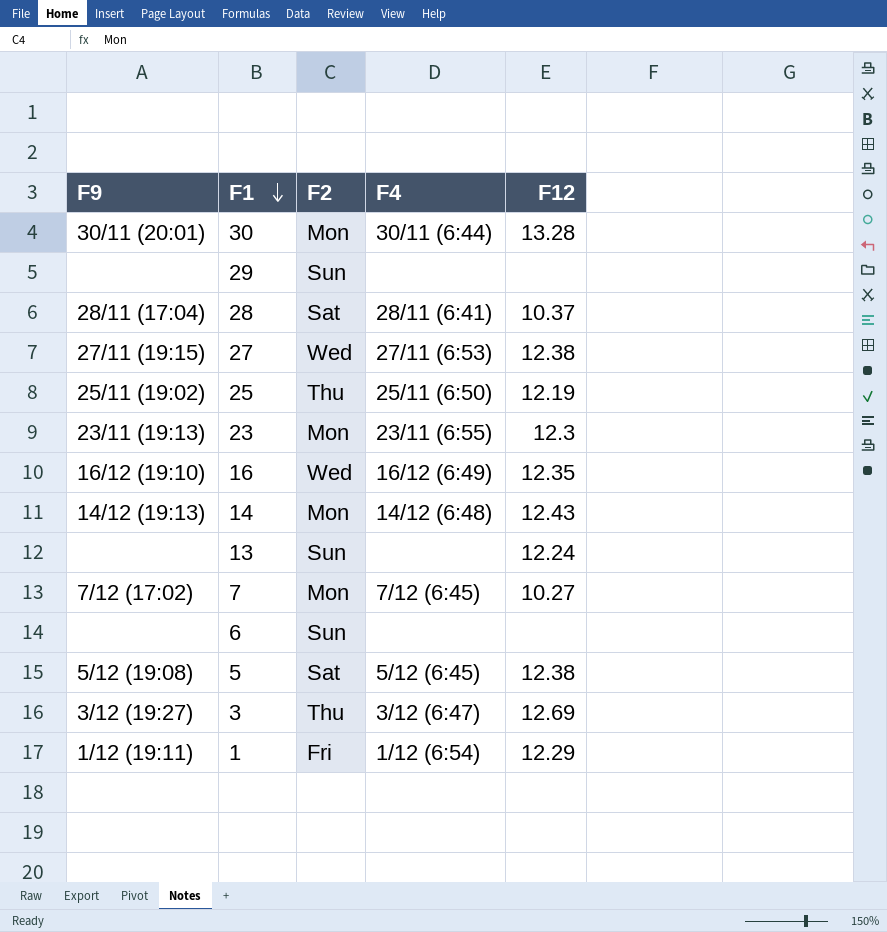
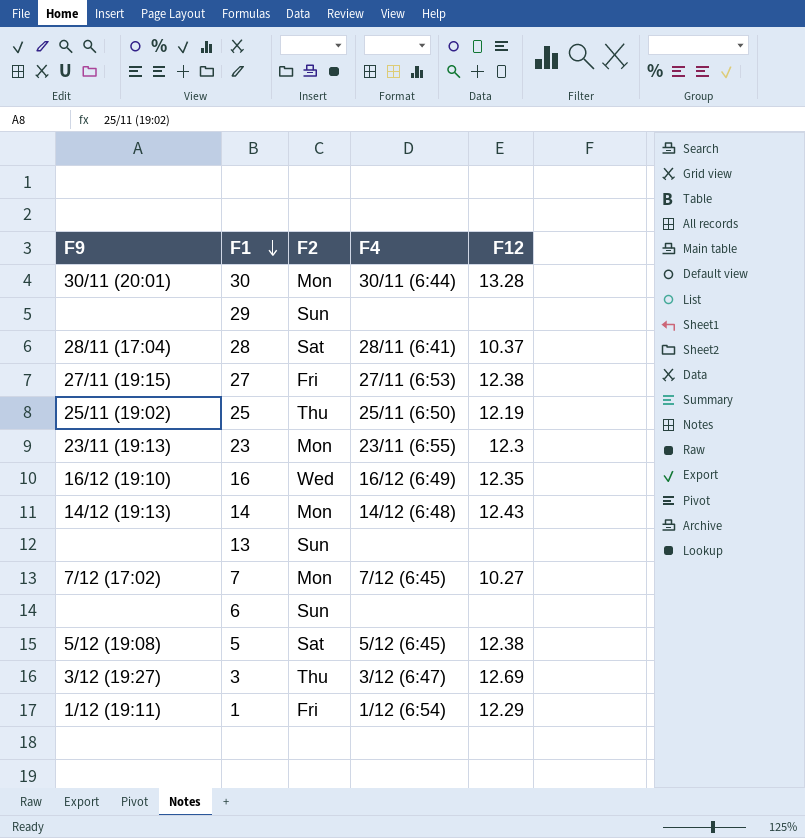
27 | F2: Wed -> Fri
13 | F12: 12.24 -> none

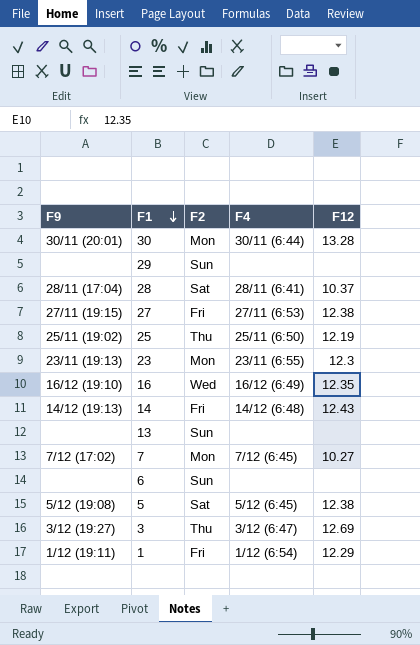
14 | F2: Mon -> Fri

